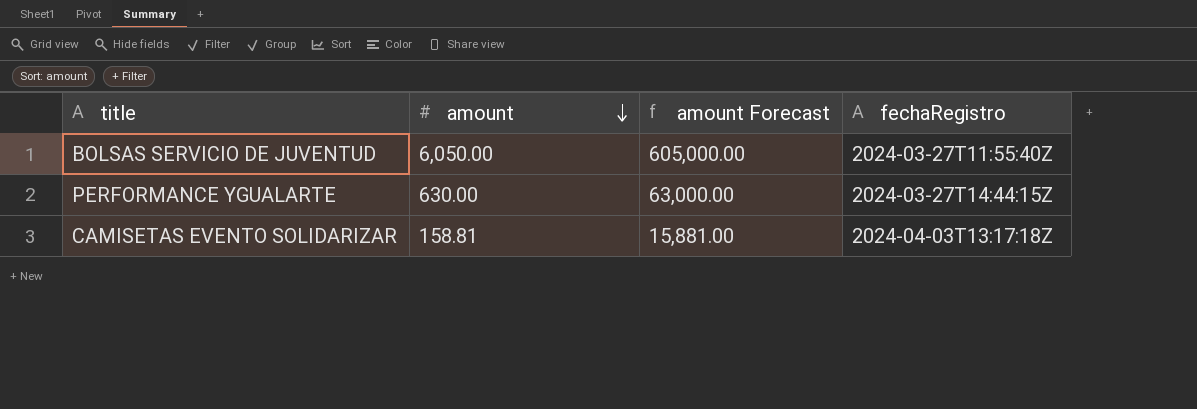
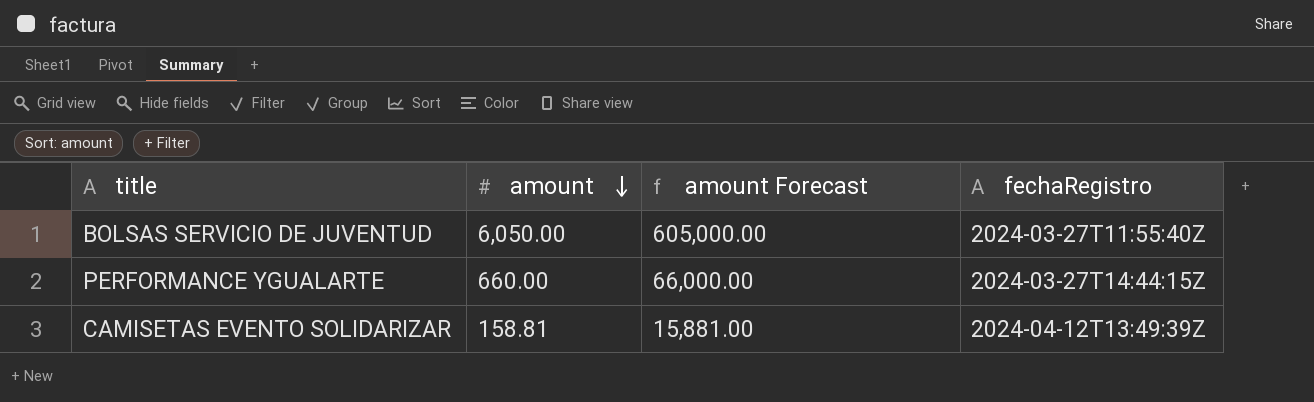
PERFORMANCE YGUALARTE | amount: 630.00 -> 660.00
PERFORMANCE YGUALARTE | amount Forecast: 63,000.00 -> 66,000.00
CAMISETAS EVENTO SOLIDARIZAR | fechaRegistro: 2024-04-03T13:17:18Z -> 2024-04-12T13:49:39Z

